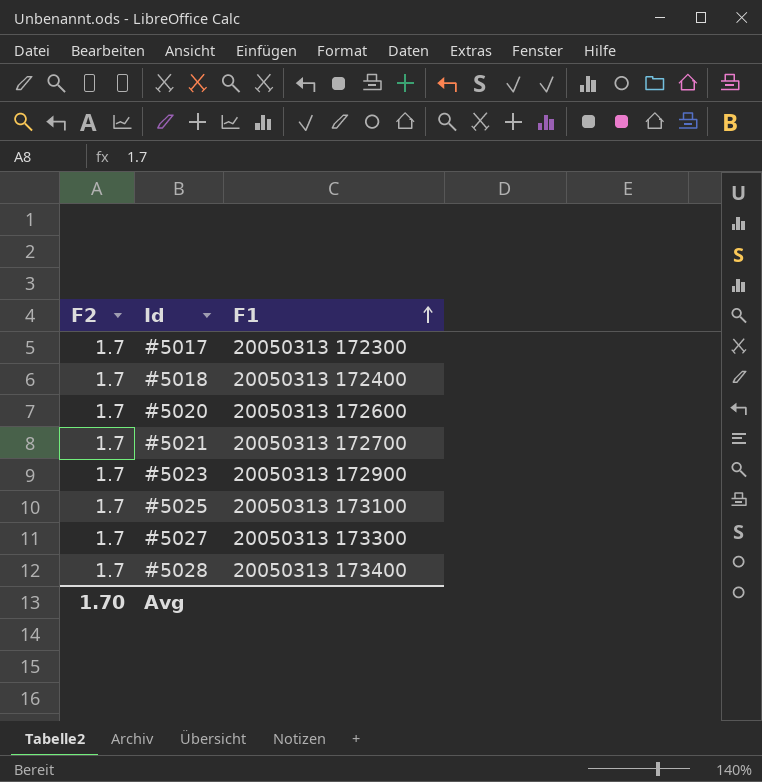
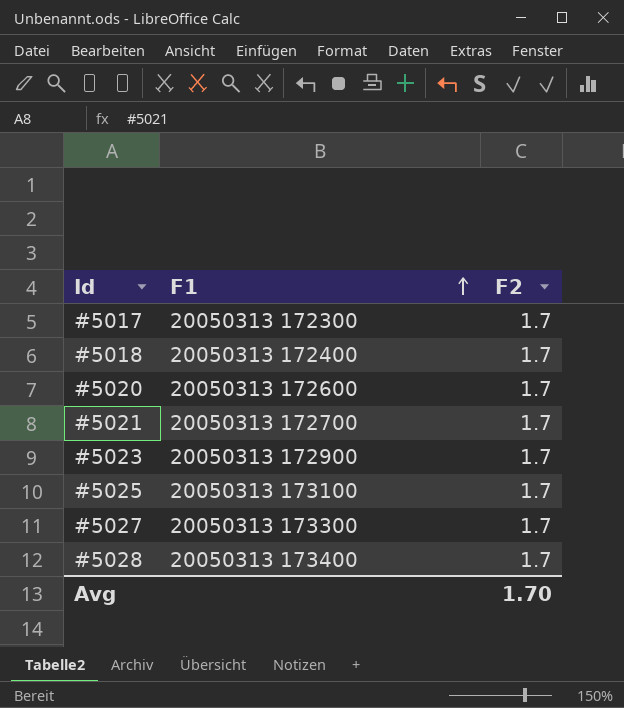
column F2 | position: 1 -> 3

